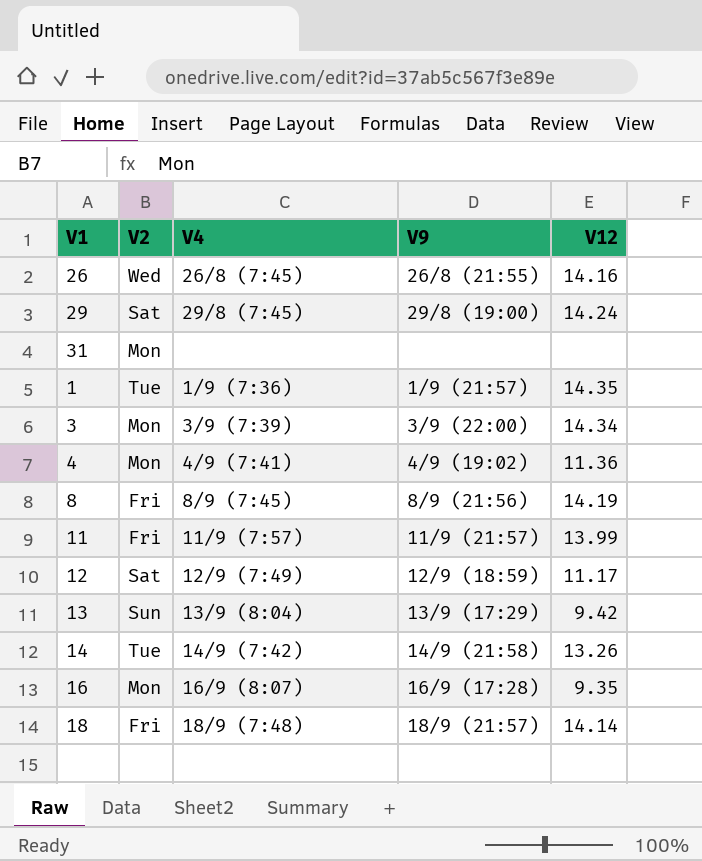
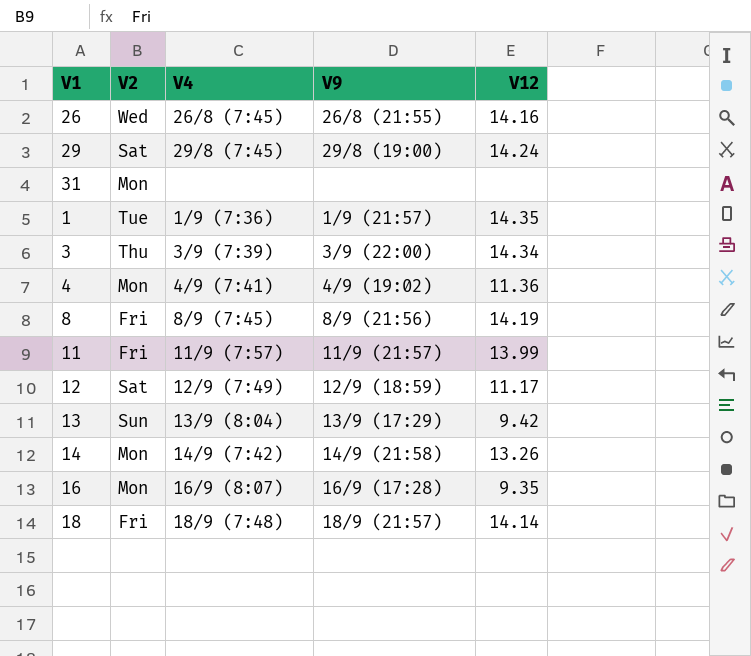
3 | V2: Mon -> Thu
14 | V2: Tue -> Mon

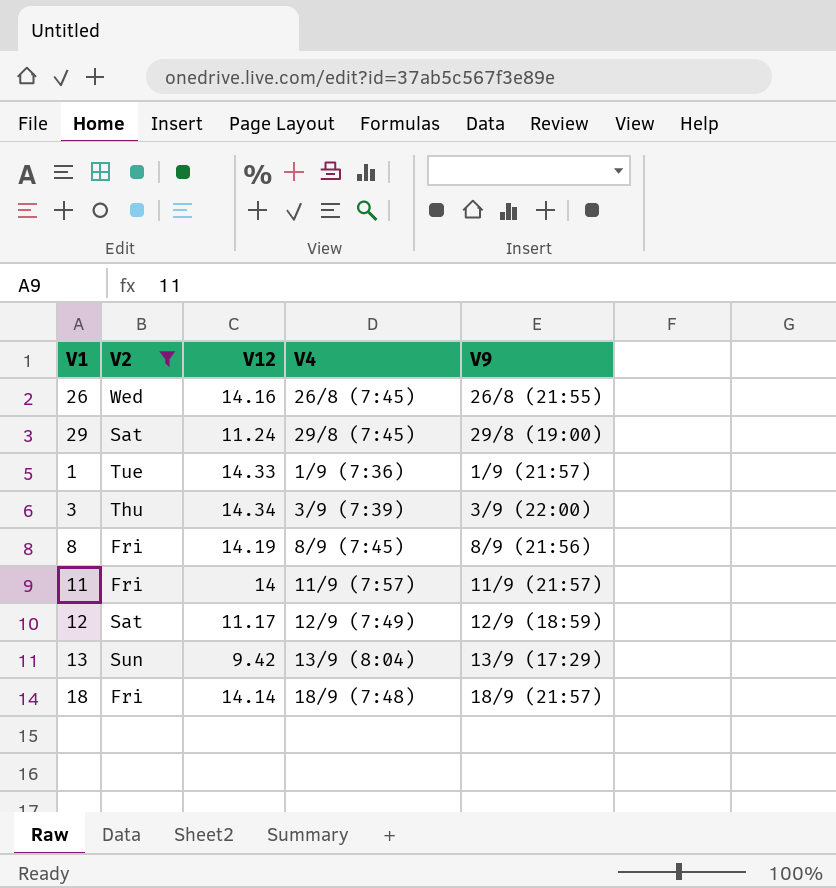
filter: none -> V2 != Mon
column V12 | position: 5 -> 3
29 | V12: 14.24 -> 11.24
1 | V12: 14.35 -> 14.33
11 | V12: 13.99 -> 14

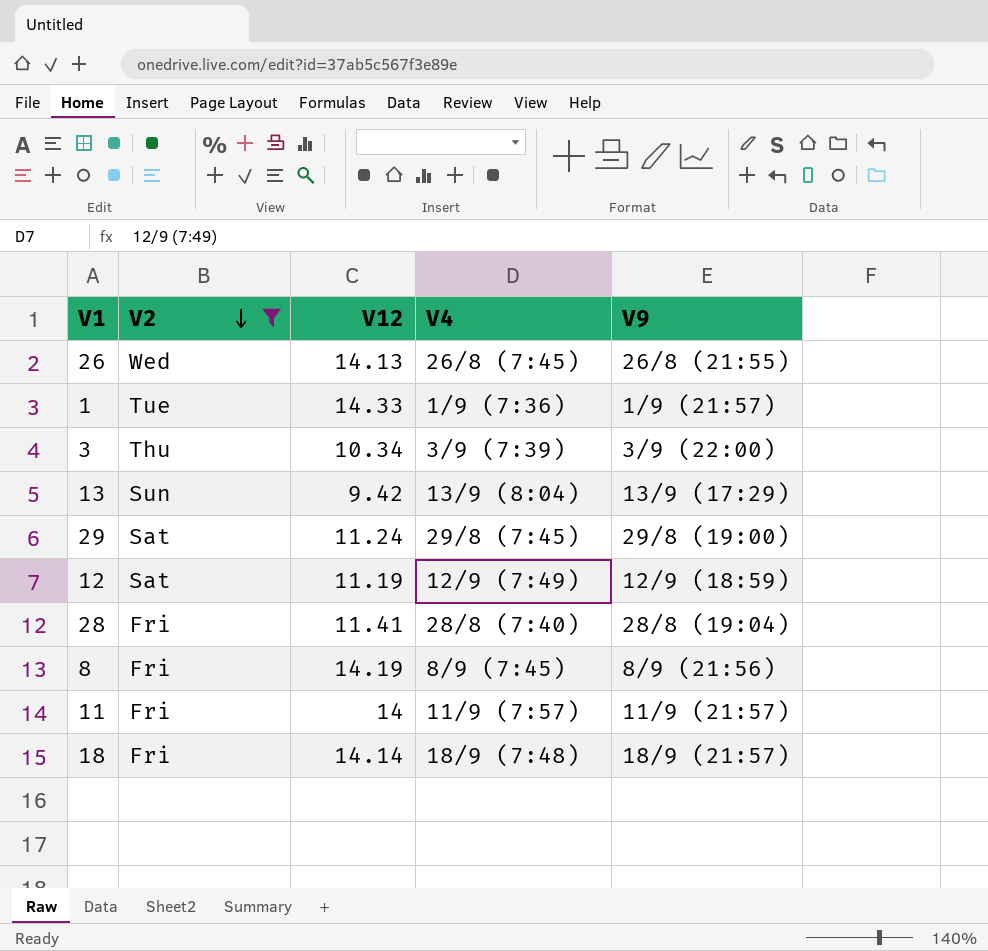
row order: none -> V2 descending
26 | V12: 14.16 -> 14.13
3 | V12: 14.34 -> 10.34
12 | V12: 11.17 -> 11.19
row 28: none -> Fri | 11.41 | 28/8 (7:40) | 28/8 (19:04)

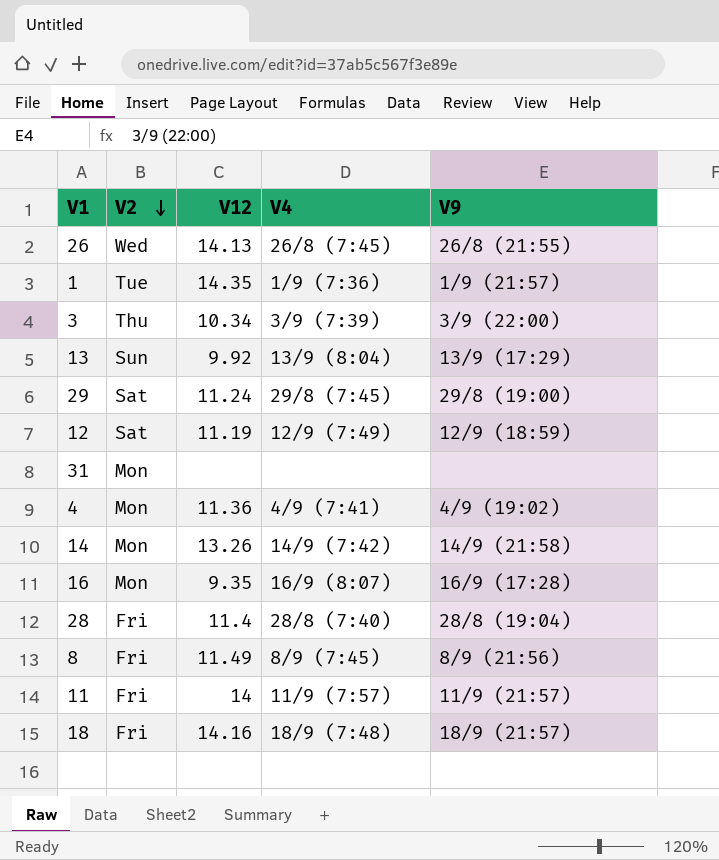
filter: V2 != Mon -> none
1 | V12: 14.33 -> 14.35
13 | V12: 9.42 -> 9.92
28 | V12: 11.41 -> 11.4
8 | V12: 14.19 -> 11.49
18 | V12: 14.14 -> 14.16

